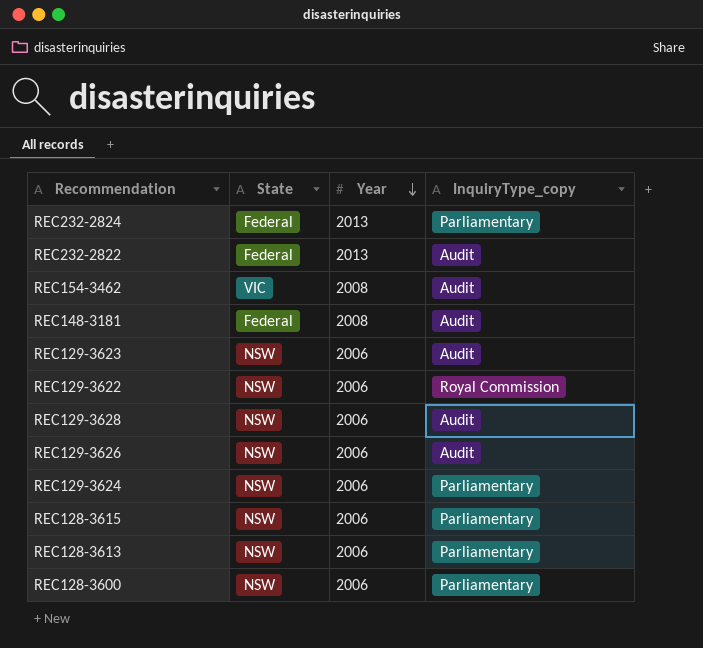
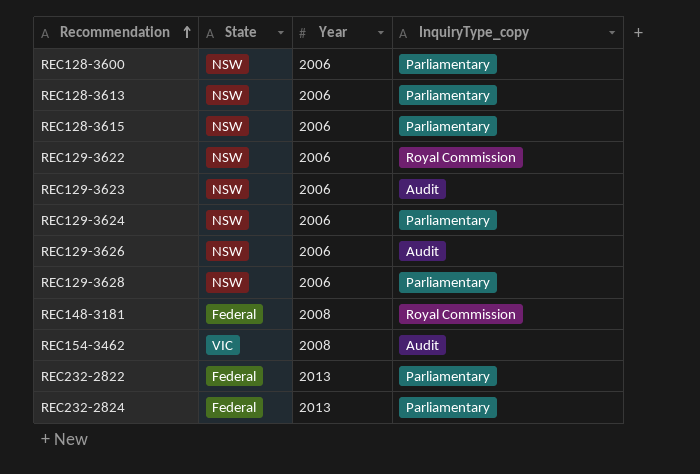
row order: Year descending -> Recommendation ascending
REC129-3628 | InquiryType_copy: Audit -> Parliamentary
REC148-3181 | InquiryType_copy: Audit -> Royal Commission
REC232-2822 | InquiryType_copy: Audit -> Parliamentary

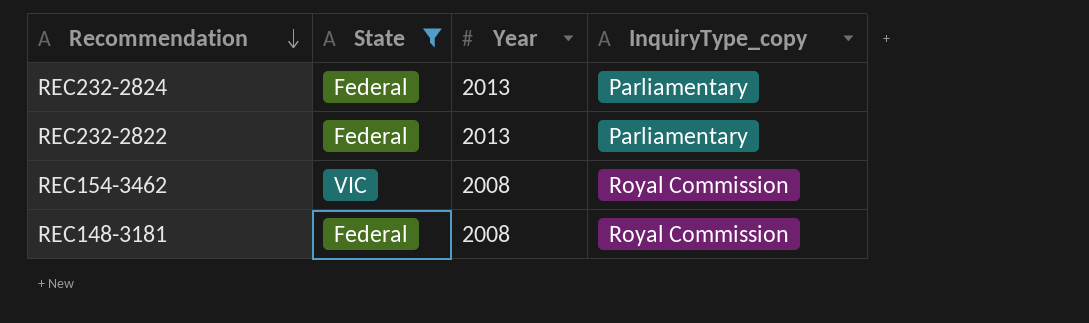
filter: none -> State != NSW
row order: Recommendation ascending -> Recommendation descending
REC154-3462 | InquiryType_copy: Audit -> Royal Commission

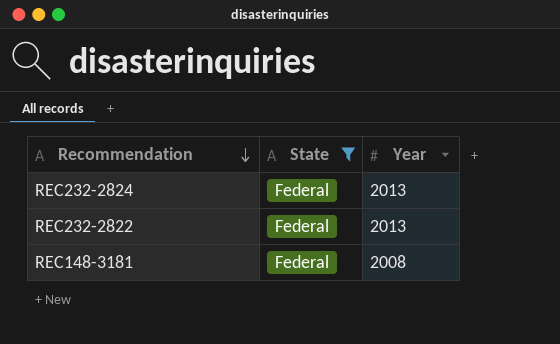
column InquiryType_copy | position: 4 -> none
row REC154-3462: VIC | 2008 | Royal Commission -> none

